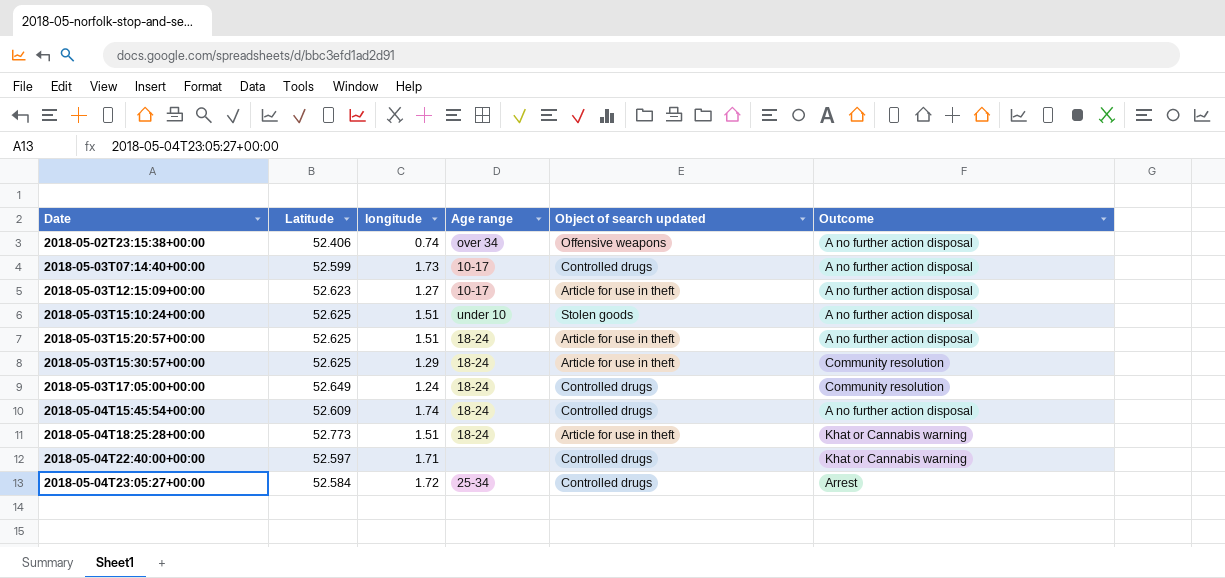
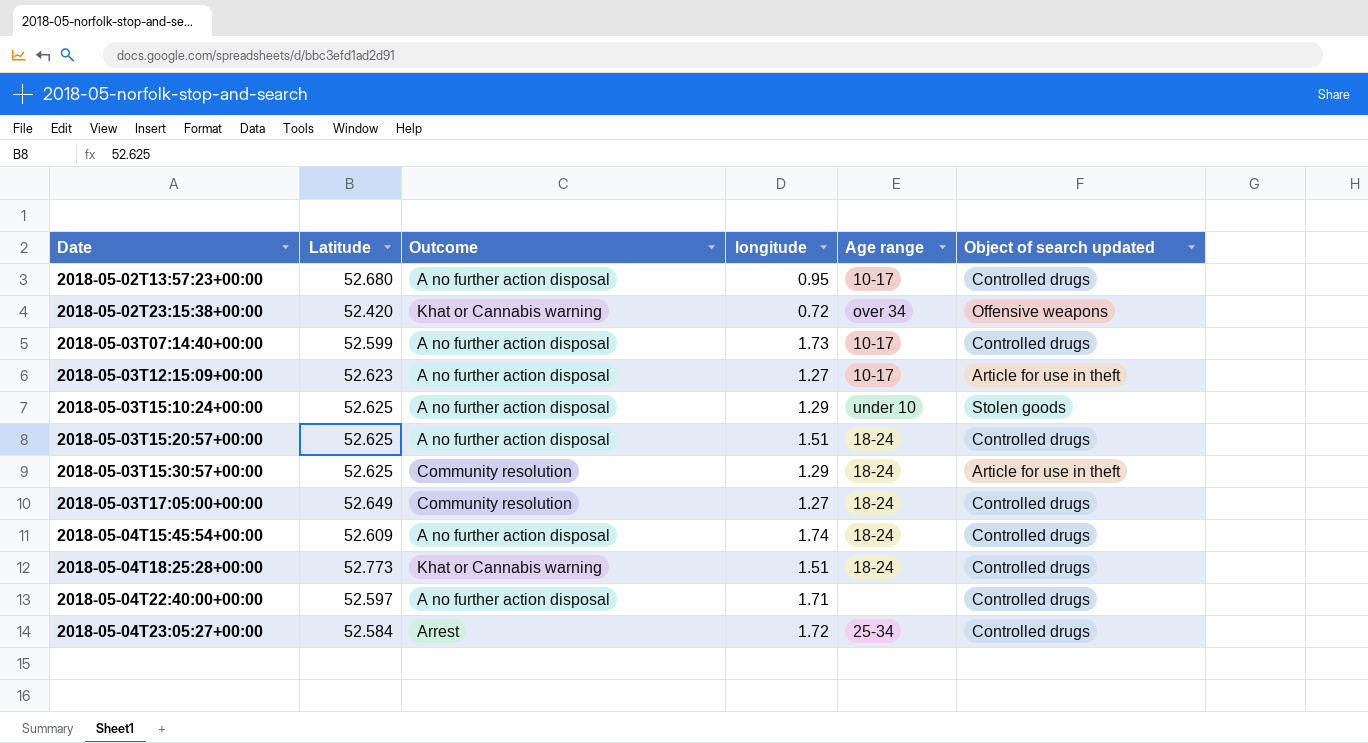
column Outcome | position: 6 -> 3
row 2018-05-02T13:57:23+00:00: none -> 52.680 | A no further action disposal | 0.95 | 10-17 | Controlled drugs
2018-05-02T23:15:38+00:00 | Latitude: 52.406 -> 52.420
2018-05-02T23:15:38+00:00 | Outcome: A no further action disposal -> Khat or Cannabis warning
2018-05-02T23:15:38+00:00 | longitude: 0.74 -> 0.72
2018-05-03T15:10:24+00:00 | longitude: 1.51 -> 1.29
2018-05-03T15:20:57+00:00 | Object of search updated: Article for use in theft -> Controlled drugs
2018-05-03T17:05:00+00:00 | longitude: 1.24 -> 1.27
2018-05-04T18:25:28+00:00 | Object of search updated: Article for use in theft -> Controlled drugs
2018-05-04T22:40:00+00:00 | Outcome: Khat or Cannabis warning -> A no further action disposal

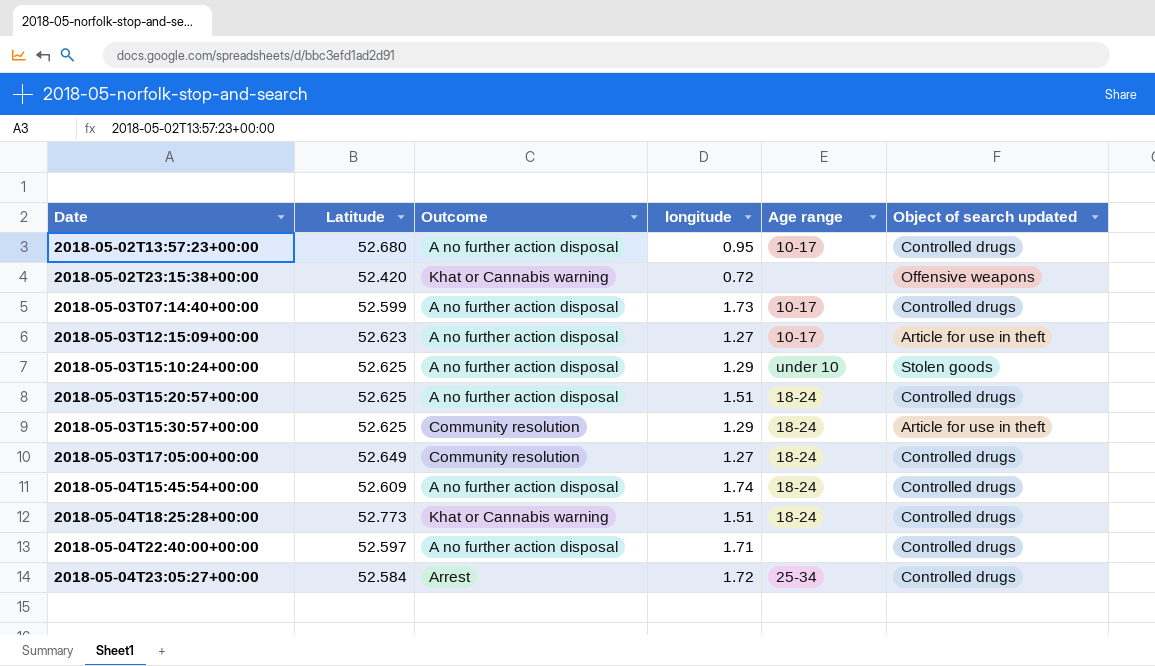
2018-05-02T23:15:38+00:00 | Age range: over 34 -> none

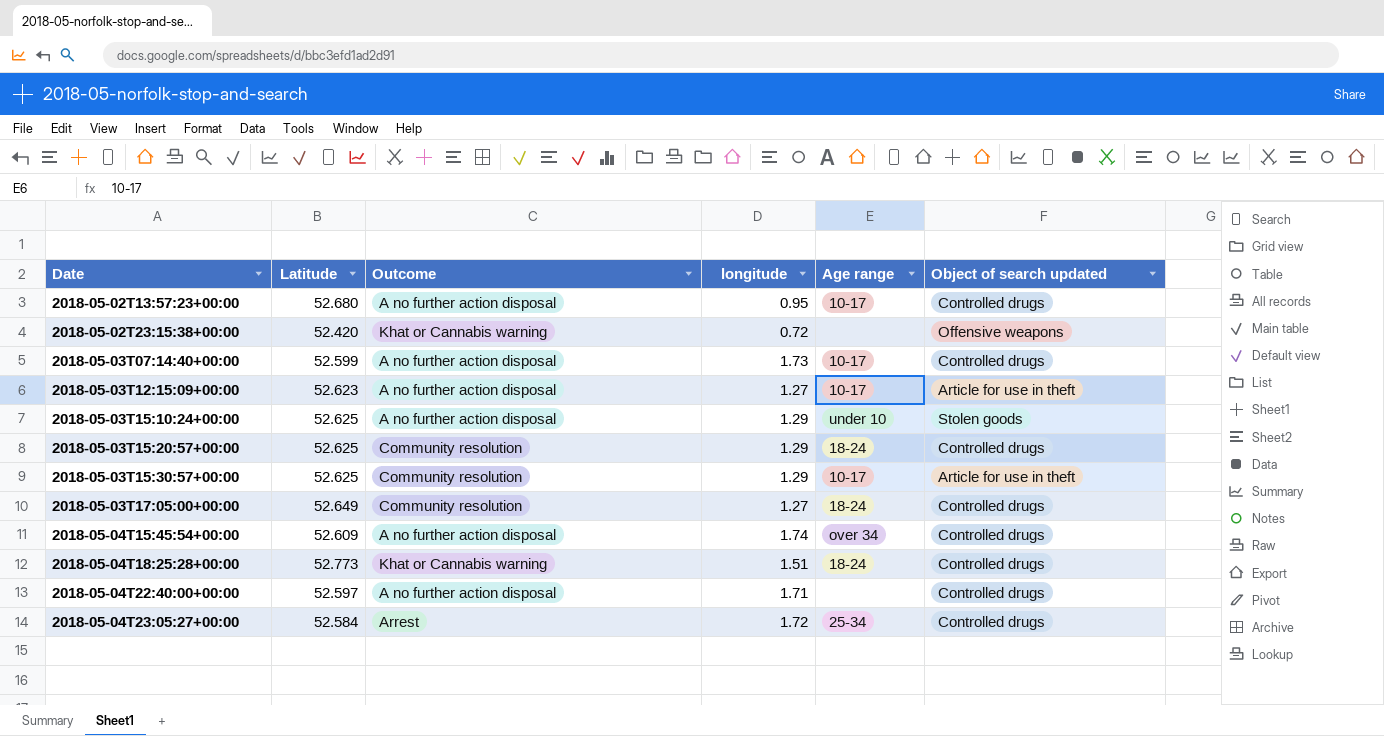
2018-05-03T15:20:57+00:00 | Outcome: A no further action disposal -> Community resolution
2018-05-03T15:20:57+00:00 | longitude: 1.51 -> 1.29
2018-05-03T15:30:57+00:00 | Age range: 18-24 -> 10-17
2018-05-04T15:45:54+00:00 | Age range: 18-24 -> over 34

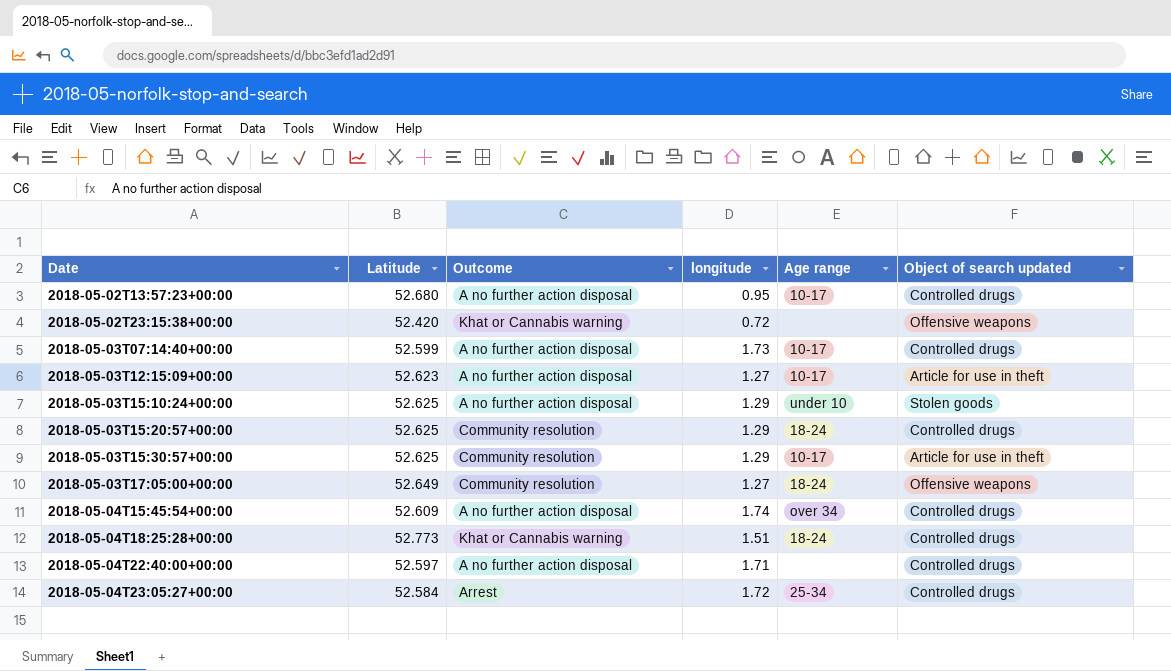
2018-05-03T17:05:00+00:00 | Object of search updated: Controlled drugs -> Offensive weapons

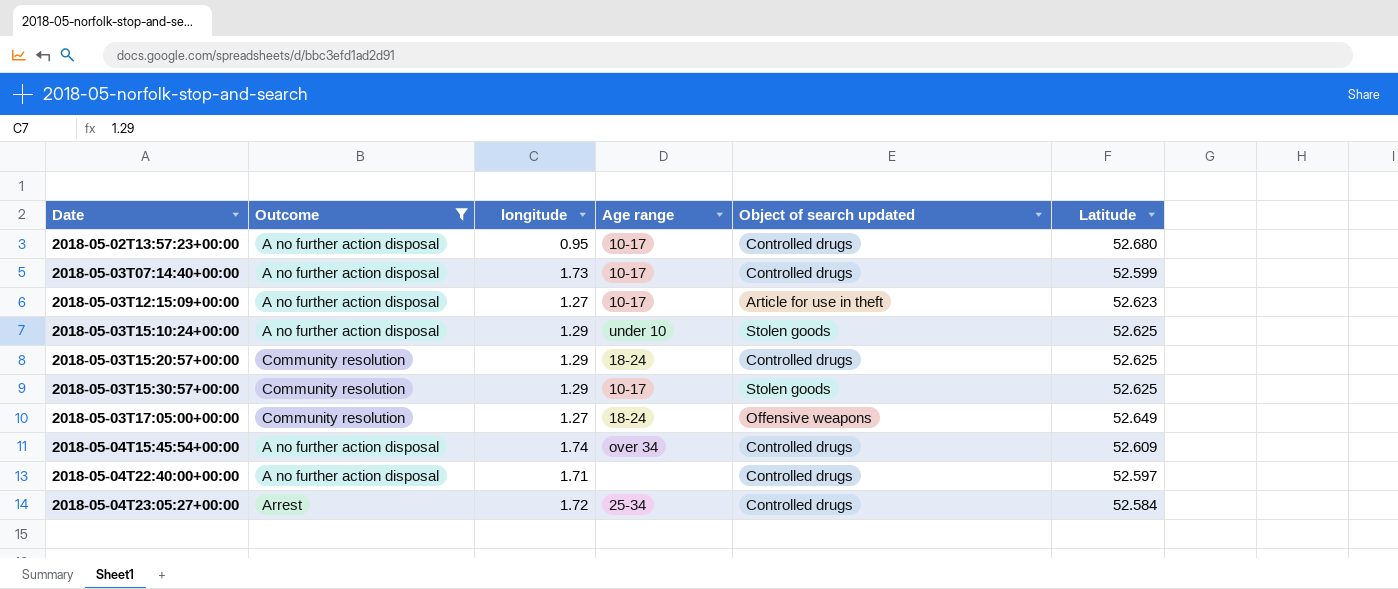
filter: none -> Outcome != Khat or Cannabis warning
column Latitude | position: 2 -> 6
2018-05-03T15:30:57+00:00 | Object of search updated: Article for use in theft -> Stolen goods

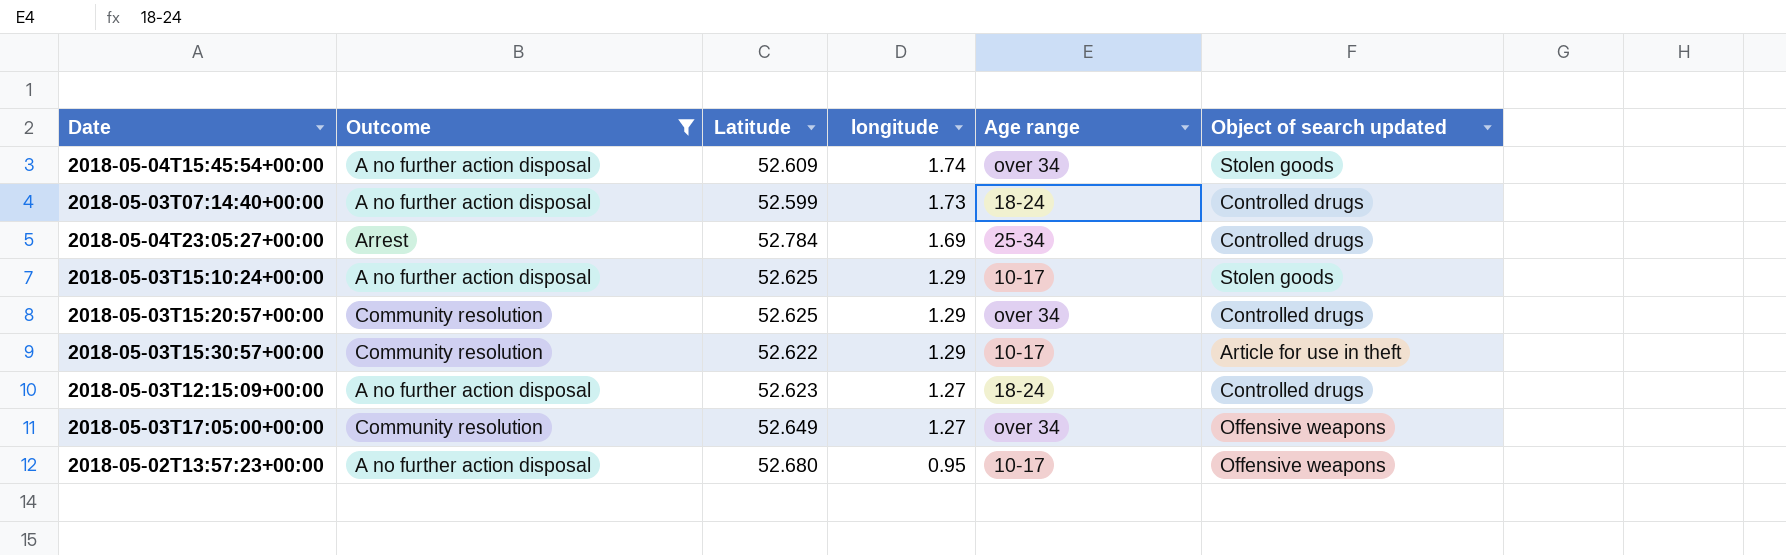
row order: Date ascending -> longitude descending
column Latitude | position: 6 -> 3
row 2018-05-04T22:40:00+00:00: A no further action disposal | 1.71 | none | Controlled drugs | 52.597 -> none
2018-05-04T15:45:54+00:00 | Object of search updated: Controlled drugs -> Stolen goods
2018-05-03T07:14:40+00:00 | Age range: 10-17 -> 18-24
2018-05-04T23:05:27+00:00 | Latitude: 52.584 -> 52.784
2018-05-04T23:05:27+00:00 | longitude: 1.72 -> 1.69
2018-05-03T15:10:24+00:00 | Age range: under 10 -> 10-17
2018-05-03T15:20:57+00:00 | Age range: 18-24 -> over 34
2018-05-03T15:30:57+00:00 | Latitude: 52.625 -> 52.622
2018-05-03T15:30:57+00:00 | Object of search updated: Stolen goods -> Article for use in theft
2018-05-03T12:15:09+00:00 | Age range: 10-17 -> 18-24
2018-05-03T12:15:09+00:00 | Object of search updated: Article for use in theft -> Controlled drugs
2018-05-03T17:05:00+00:00 | Age range: 18-24 -> over 34
2018-05-02T13:57:23+00:00 | Object of search updated: Controlled drugs -> Offensive weapons

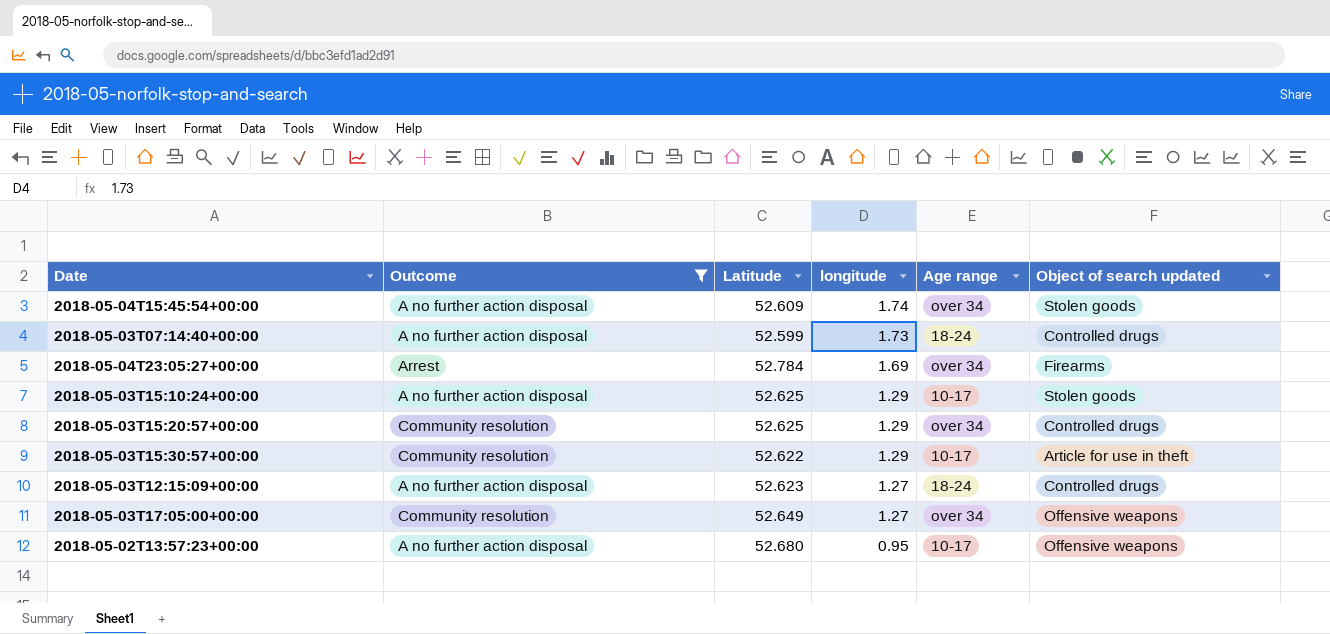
2018-05-04T23:05:27+00:00 | Age range: 25-34 -> over 34
2018-05-04T23:05:27+00:00 | Object of search updated: Controlled drugs -> Firearms

